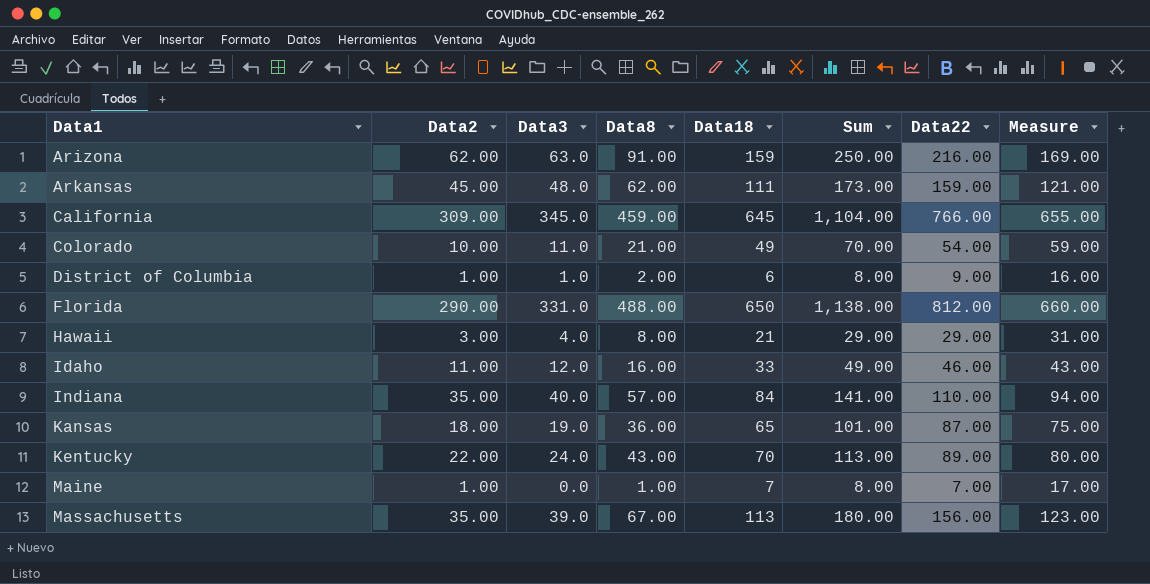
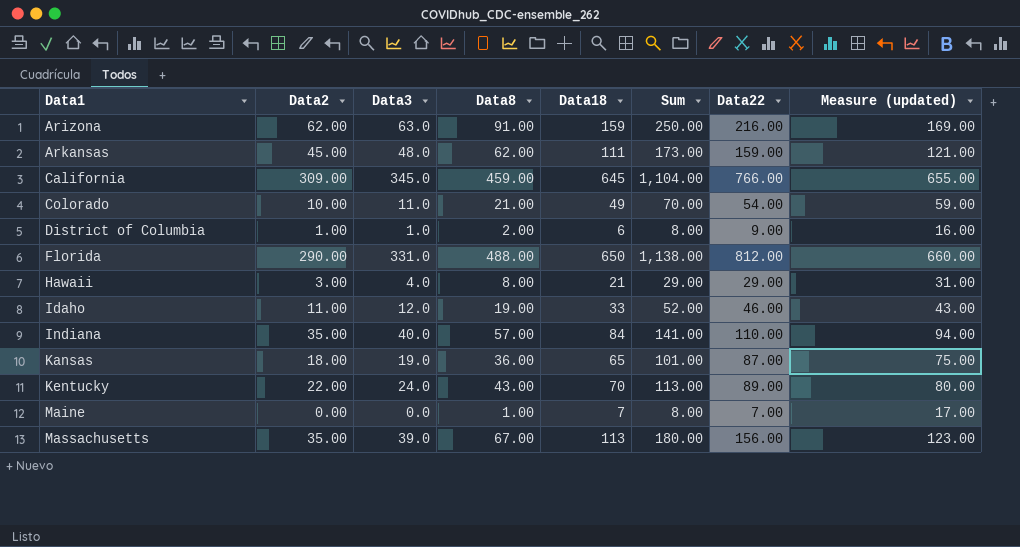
column name: Measure -> Measure (updated)
Idaho | Data8: 16.00 -> 19.00
Idaho | Sum: 49.00 -> 52.00
Maine | Data2: 1.00 -> 0.00

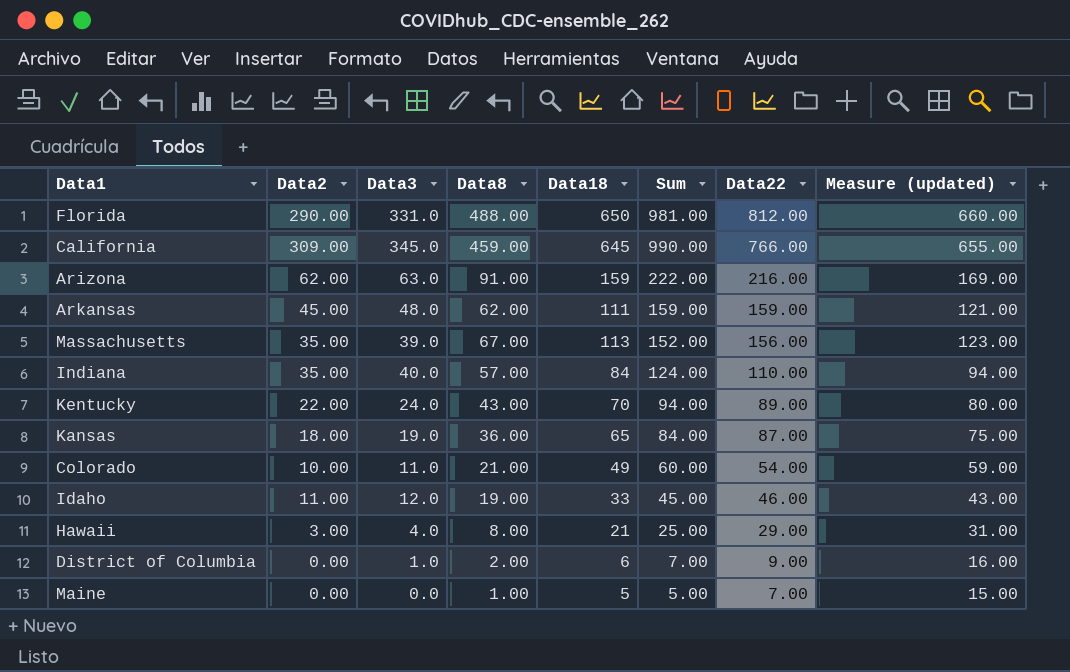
row order: Data1 ascending -> Data22 descending
column Sum | formula: [Data8] + [Data18] -> [Data3] + [Data18]
District of Columbia | Data2: 1.00 -> 0.00
Maine | Data18: 7 -> 5
Maine | Measure (updated): 17.00 -> 15.00

